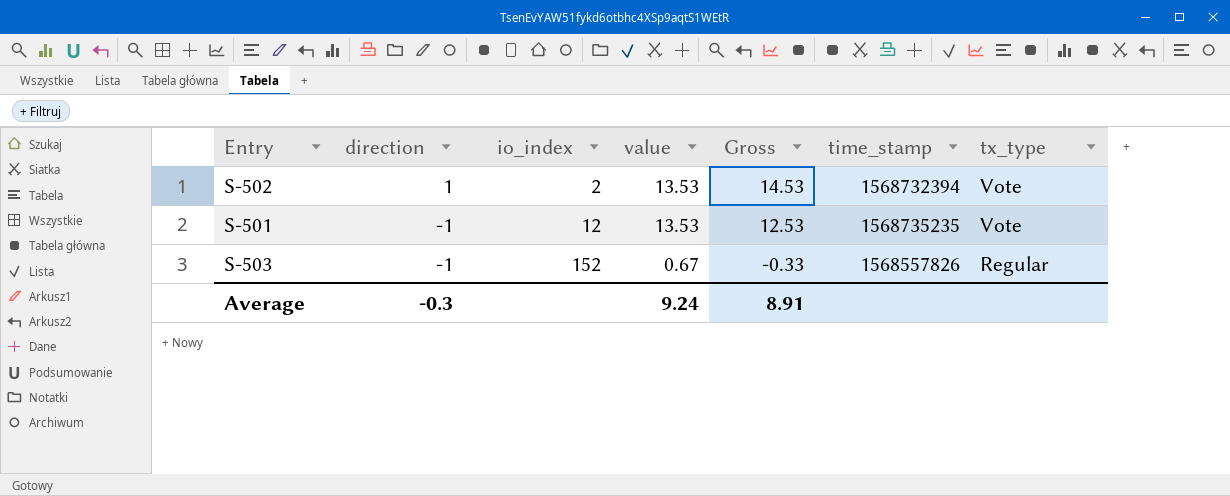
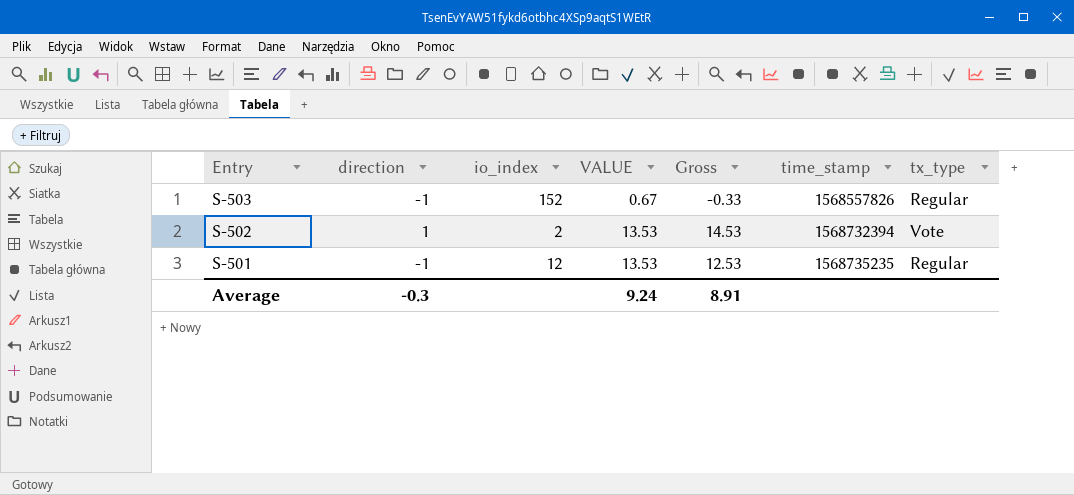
row order: direction descending -> Entry descending
column name: value -> VALUE
S-501 | tx_type: Vote -> Regular

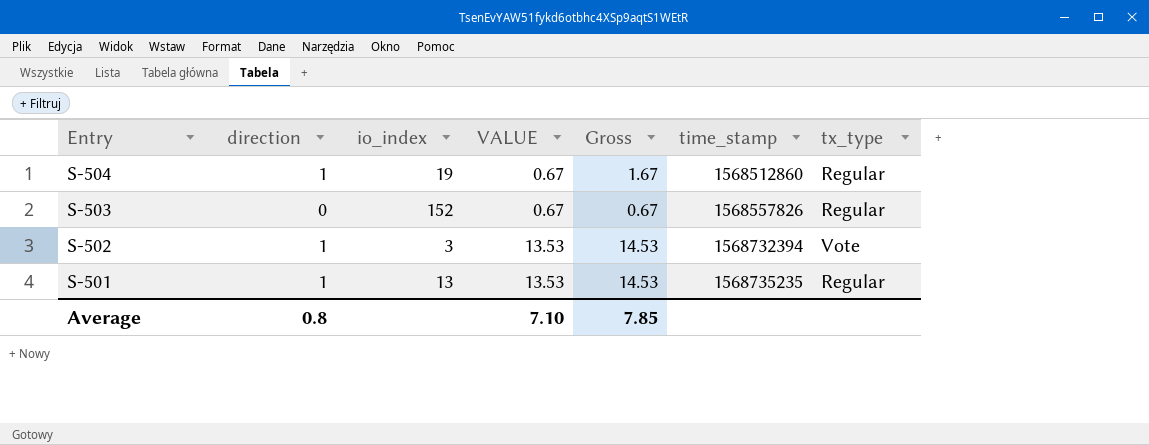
row S-504: none -> 1 | 19 | 0.67 | 1.67 | 1568512860 | Regular
S-503 | direction: -1 -> 0
S-503 | Gross: -0.33 -> 0.67
S-502 | io_index: 2 -> 3
S-501 | direction: -1 -> 1
S-501 | io_index: 12 -> 13
S-501 | Gross: 12.53 -> 14.53
Average | direction: -0.3 -> 0.8
Average | VALUE: 9.24 -> 7.10
Average | Gross: 8.91 -> 7.85

